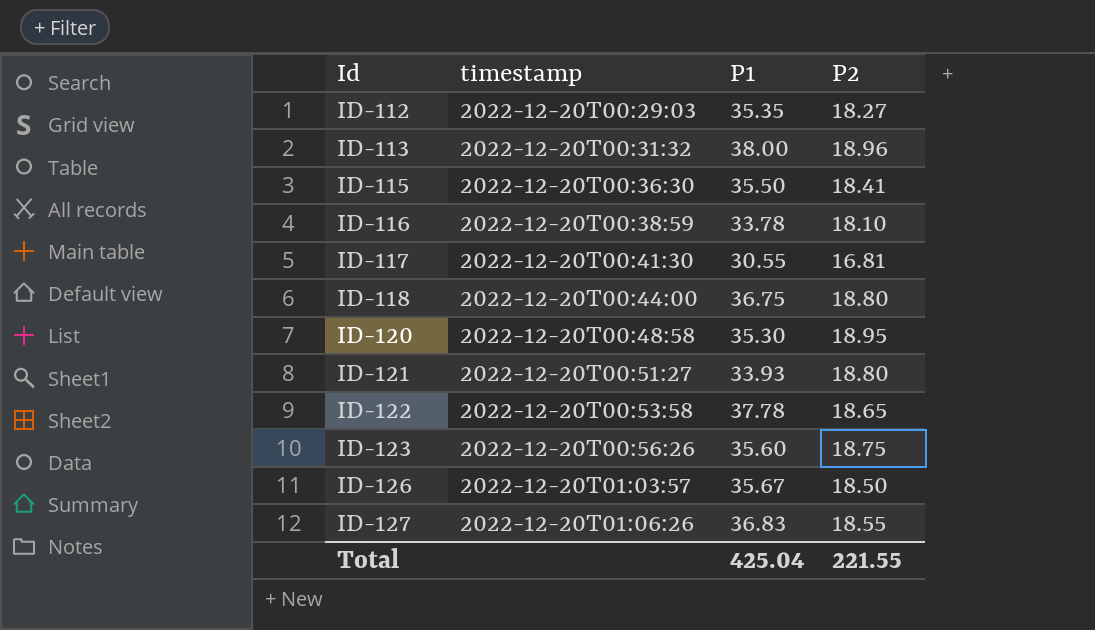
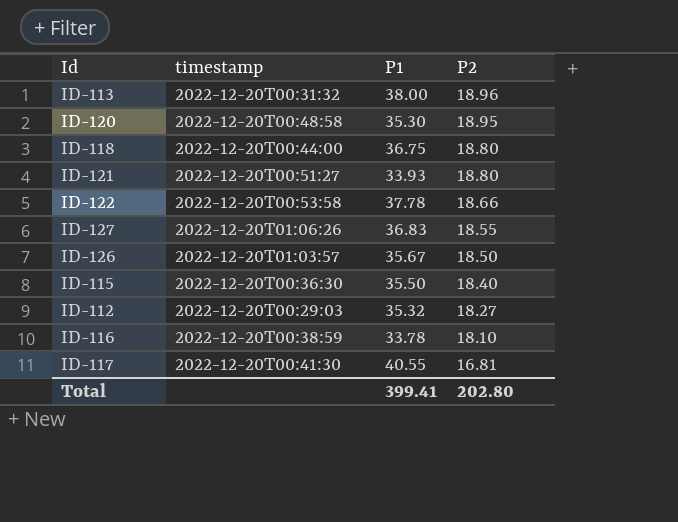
row order: Id ascending -> P2 descending
row ID-123: 2022-12-20T00:56:26 | 35.60 | 18.75 -> none
ID-122 | P2: 18.65 -> 18.66
ID-115 | P2: 18.41 -> 18.40
ID-112 | P1: 35.35 -> 35.32
ID-117 | P1: 30.55 -> 40.55
Total | P1: 425.04 -> 399.41
Total | P2: 221.55 -> 202.80

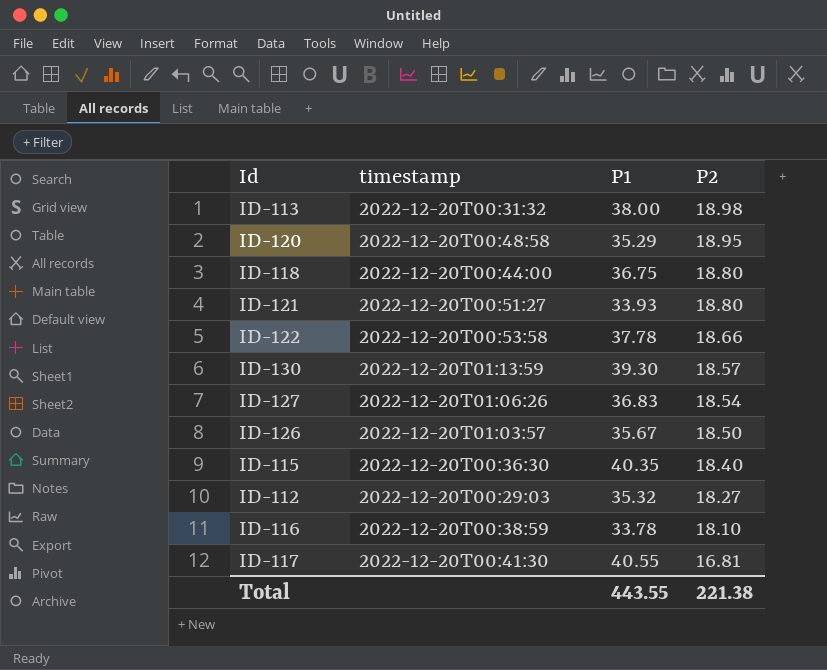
ID-113 | P2: 18.96 -> 18.98
ID-120 | P1: 35.30 -> 35.29
row ID-130: none -> 2022-12-20T01:13:59 | 39.30 | 18.57
ID-127 | P2: 18.55 -> 18.54
ID-115 | P1: 35.50 -> 40.35
Total | P1: 399.41 -> 443.55
Total | P2: 202.80 -> 221.38

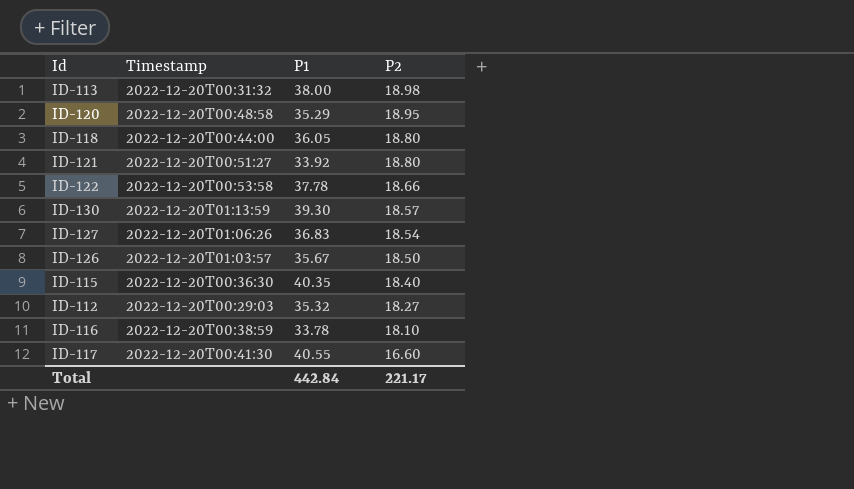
column name: timestamp -> Timestamp
ID-118 | P1: 36.75 -> 36.05
ID-121 | P1: 33.93 -> 33.92
ID-117 | P2: 16.81 -> 16.60
Total | P1: 443.55 -> 442.84
Total | P2: 221.38 -> 221.17

